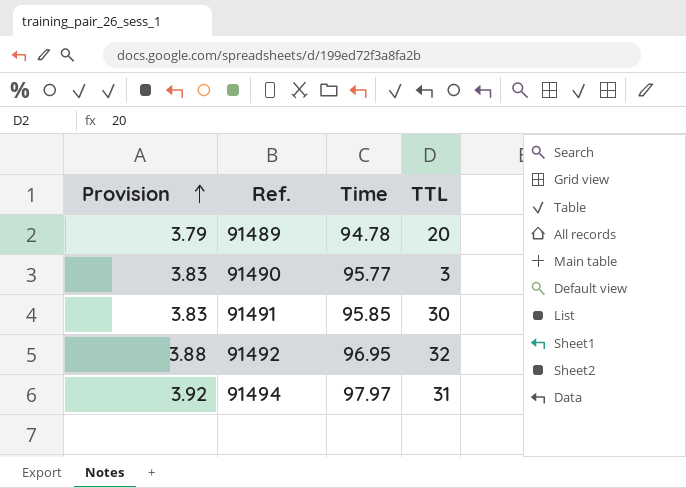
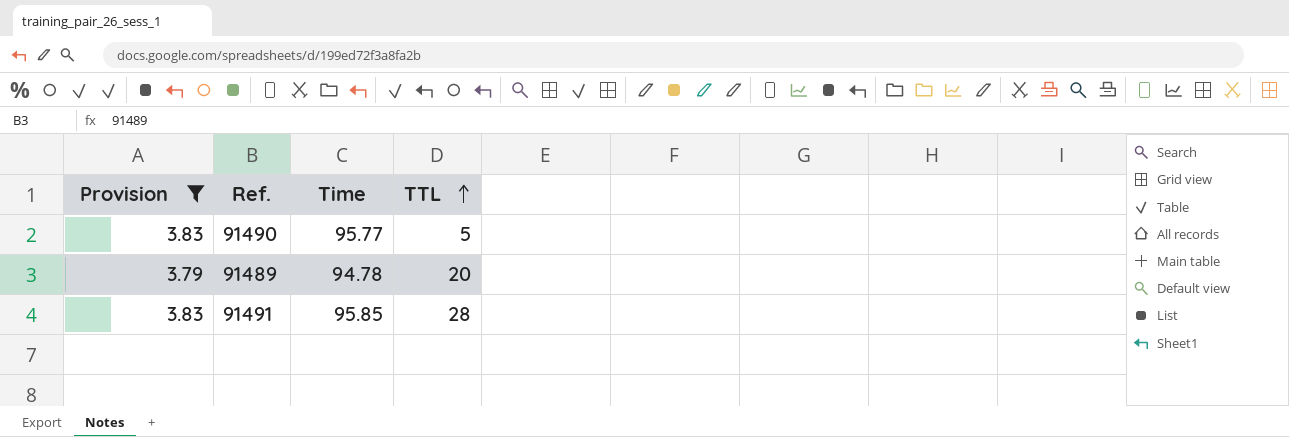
filter: none -> Provision <= 3.83
row order: Provision ascending -> TTL ascending
91490 | TTL: 3 -> 5
91491 | TTL: 30 -> 28

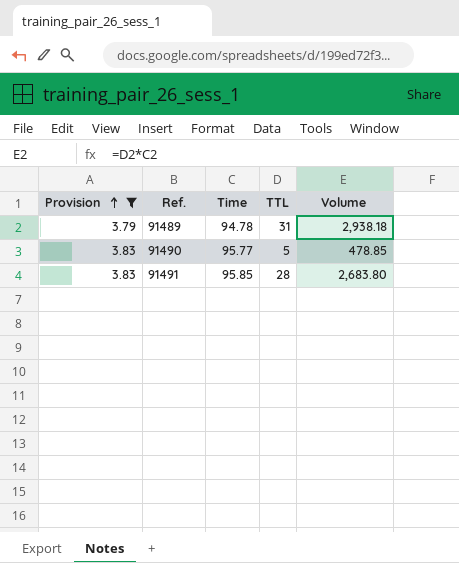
row order: TTL ascending -> Provision ascending
column Volume | formula: none -> [Time] * [TTL]
91489 | TTL: 20 -> 31

